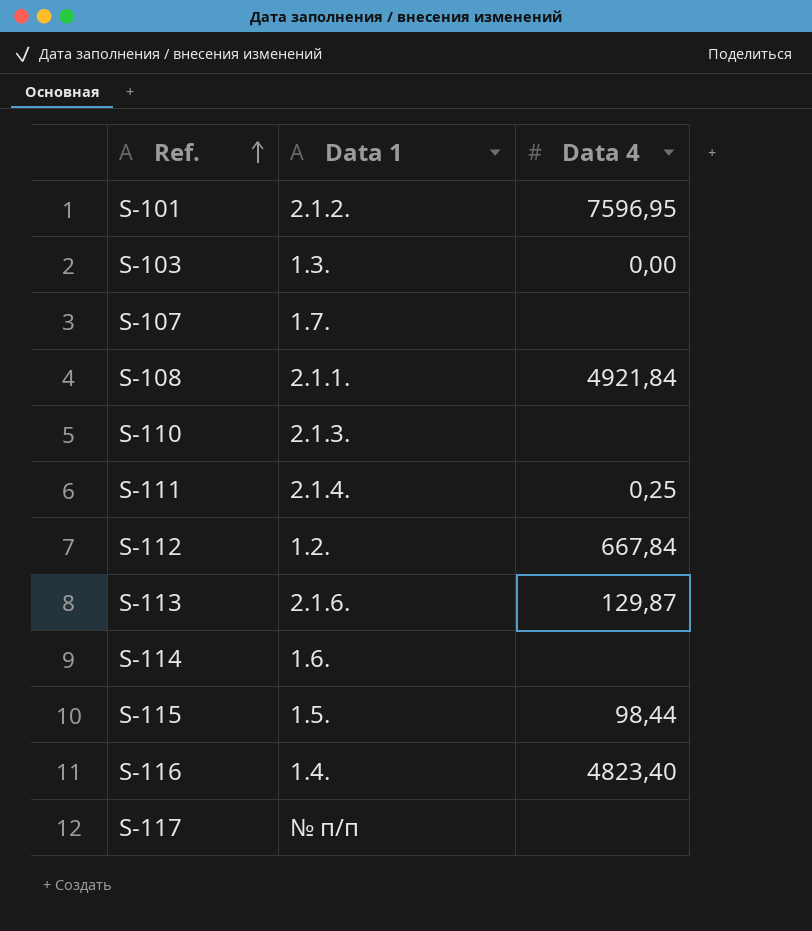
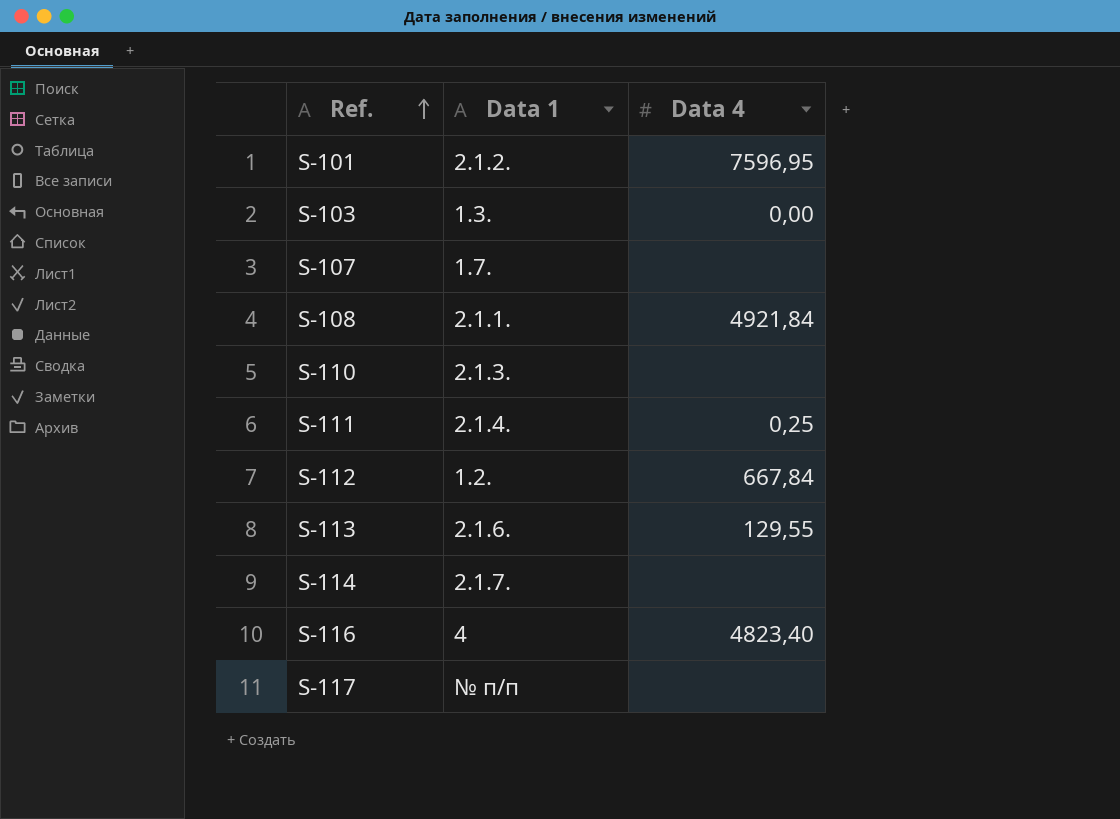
row S-115: 1.5. | 98,44 -> none
S-113 | Data 4: 129,87 -> 129,55
S-114 | Data 1: 1.6. -> 2.1.7.
S-116 | Data 1: 1.4. -> 4

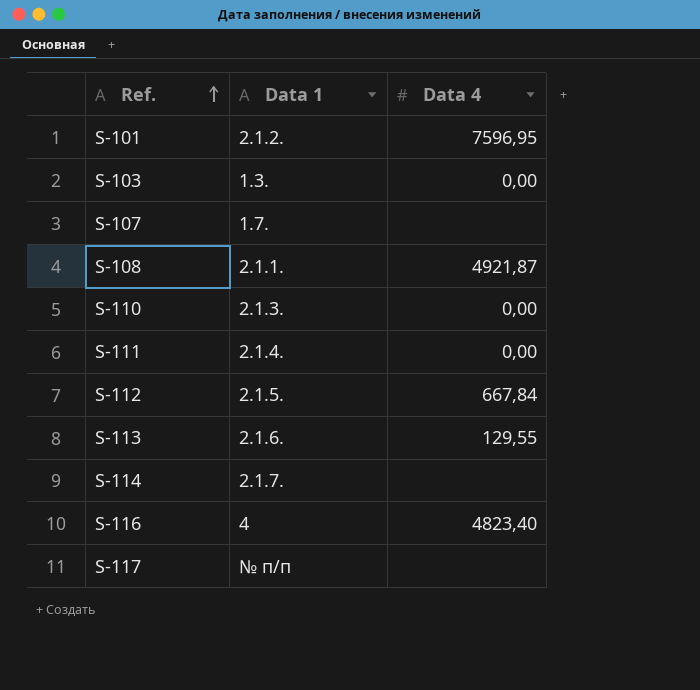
S-108 | Data 4: 4921,84 -> 4921,87
S-110 | Data 4: none -> 0,00
S-111 | Data 4: 0,25 -> 0,00
S-112 | Data 1: 1.2. -> 2.1.5.

